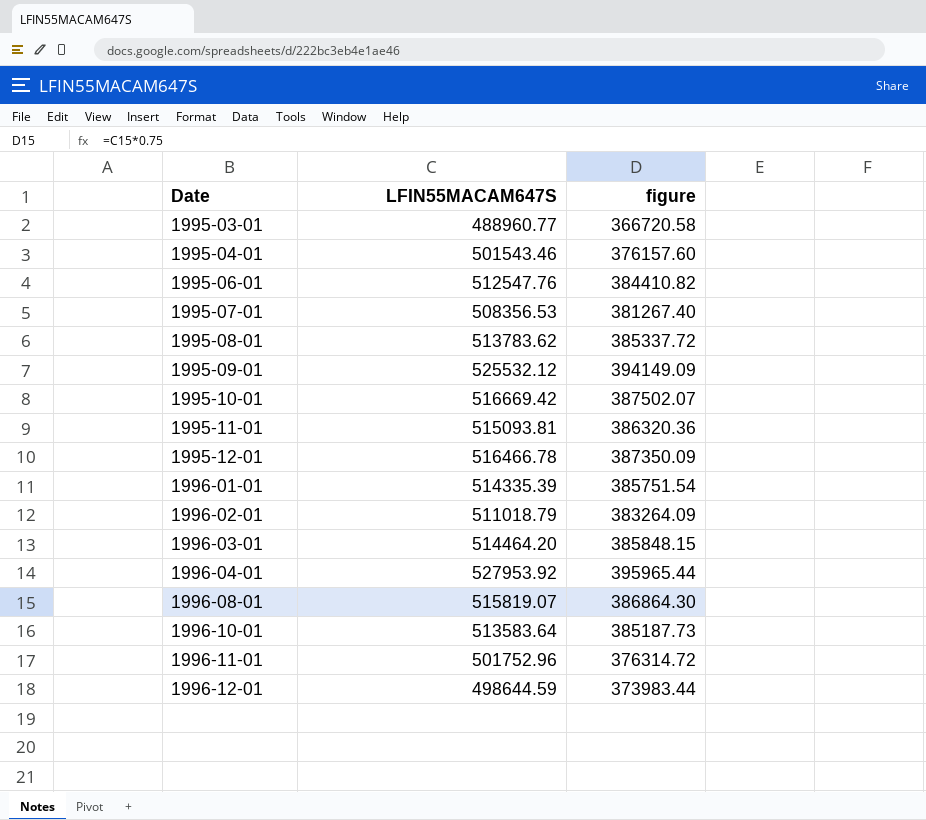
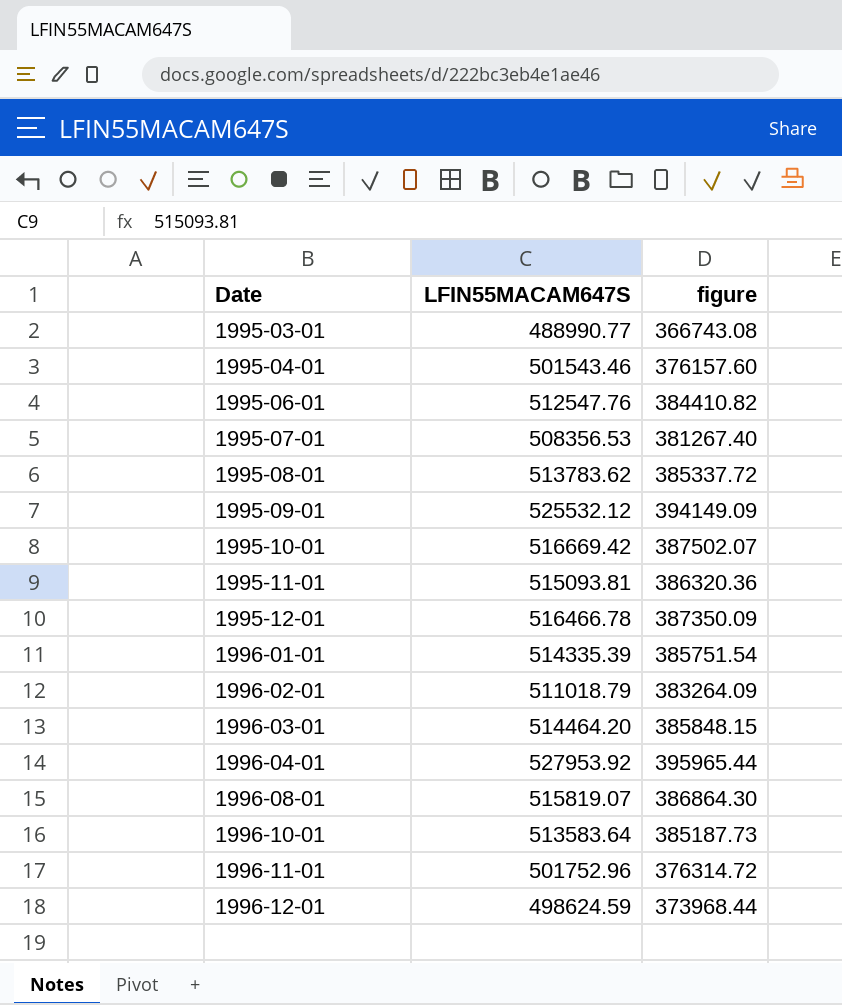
1995-03-01 | LFIN55MACAM647S: 488960.77 -> 488990.77
1995-03-01 | figure: 366720.58 -> 366743.08
1996-12-01 | LFIN55MACAM647S: 498644.59 -> 498624.59
1996-12-01 | figure: 373983.44 -> 373968.44

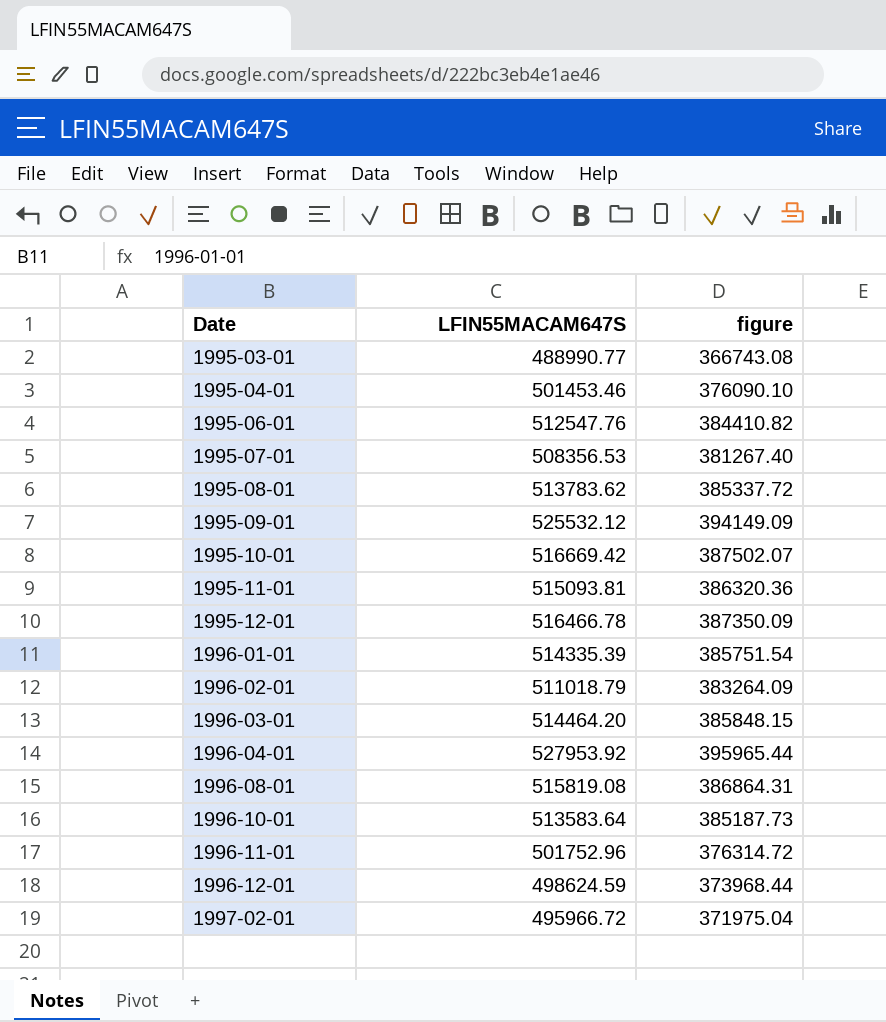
1995-04-01 | LFIN55MACAM647S: 501543.46 -> 501453.46
1995-04-01 | figure: 376157.60 -> 376090.10
1996-08-01 | LFIN55MACAM647S: 515819.07 -> 515819.08
1996-08-01 | figure: 386864.30 -> 386864.31
row 1997-02-01: none -> 495966.72 | 371975.04

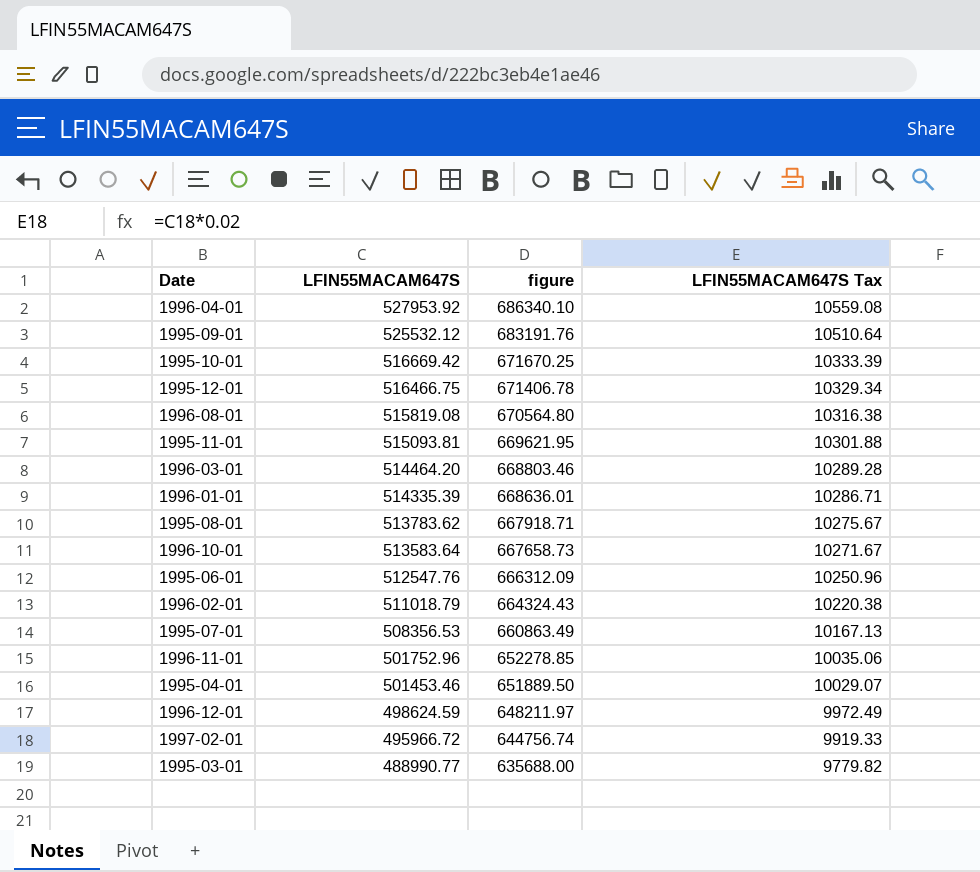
row order: Date ascending -> LFIN55MACAM647S descending
column figure | formula: [LFIN55MACAM647S] * 0.75 -> [LFIN55MACAM647S] * 1.3
column LFIN55MACAM647S Tax | formula: none -> [LFIN55MACAM647S] * 0.02
1995-12-01 | LFIN55MACAM647S: 516466.78 -> 516466.75

